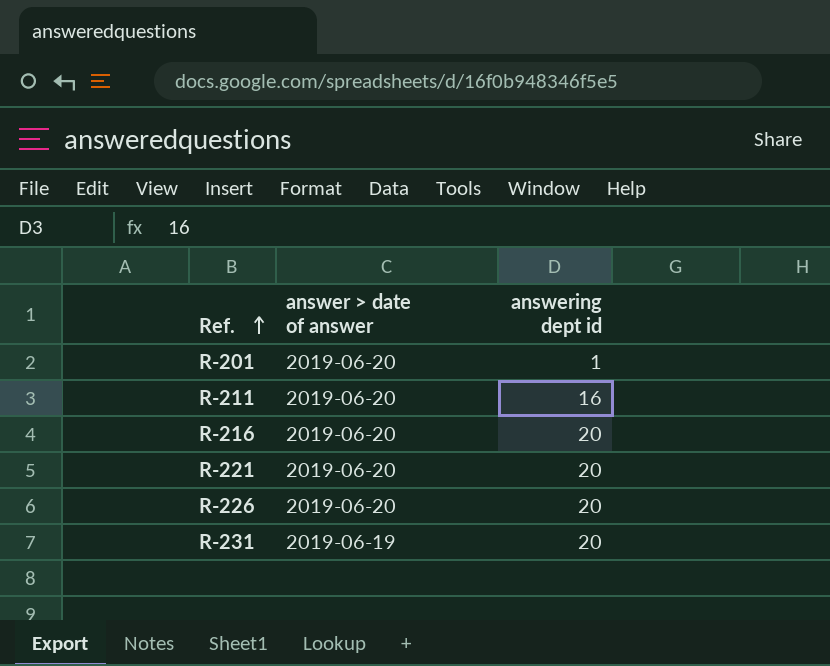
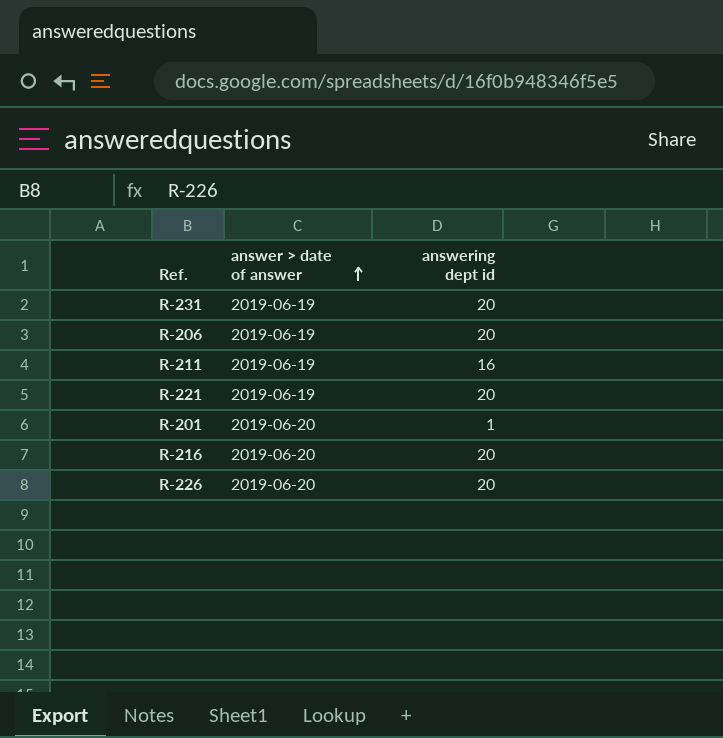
row order: Ref. ascending -> answer > date of answer ascending
row R-206: none -> 2019-06-19 | 20
R-211 | answer > date of answer: 2019-06-20 -> 2019-06-19
R-221 | answer > date of answer: 2019-06-20 -> 2019-06-19

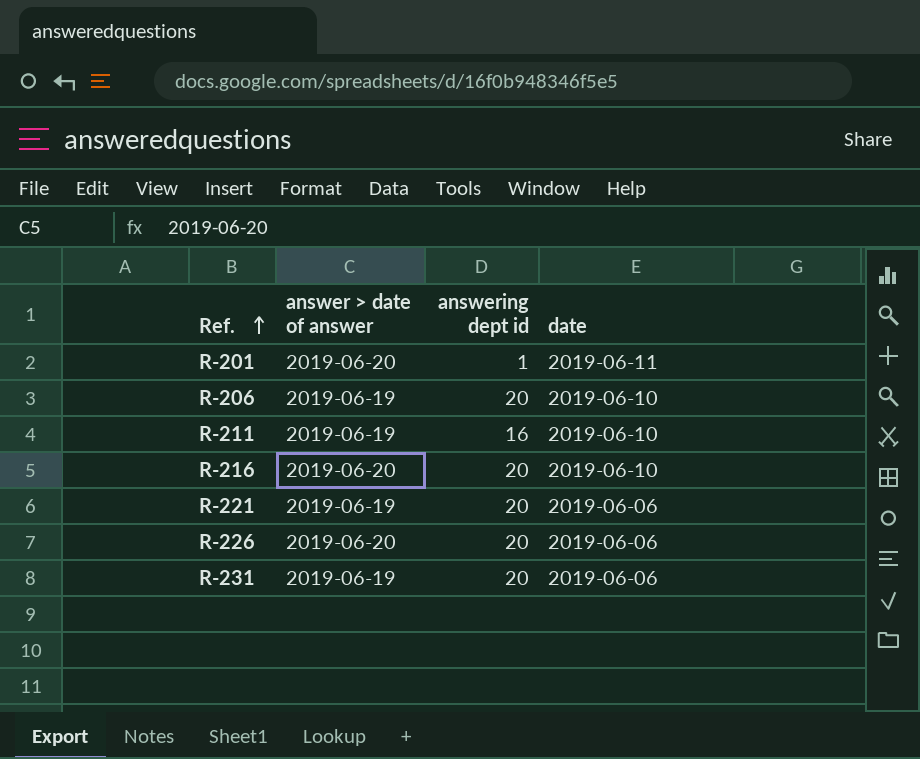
row order: answer > date of answer ascending -> Ref. ascending
column date | position: none -> 4

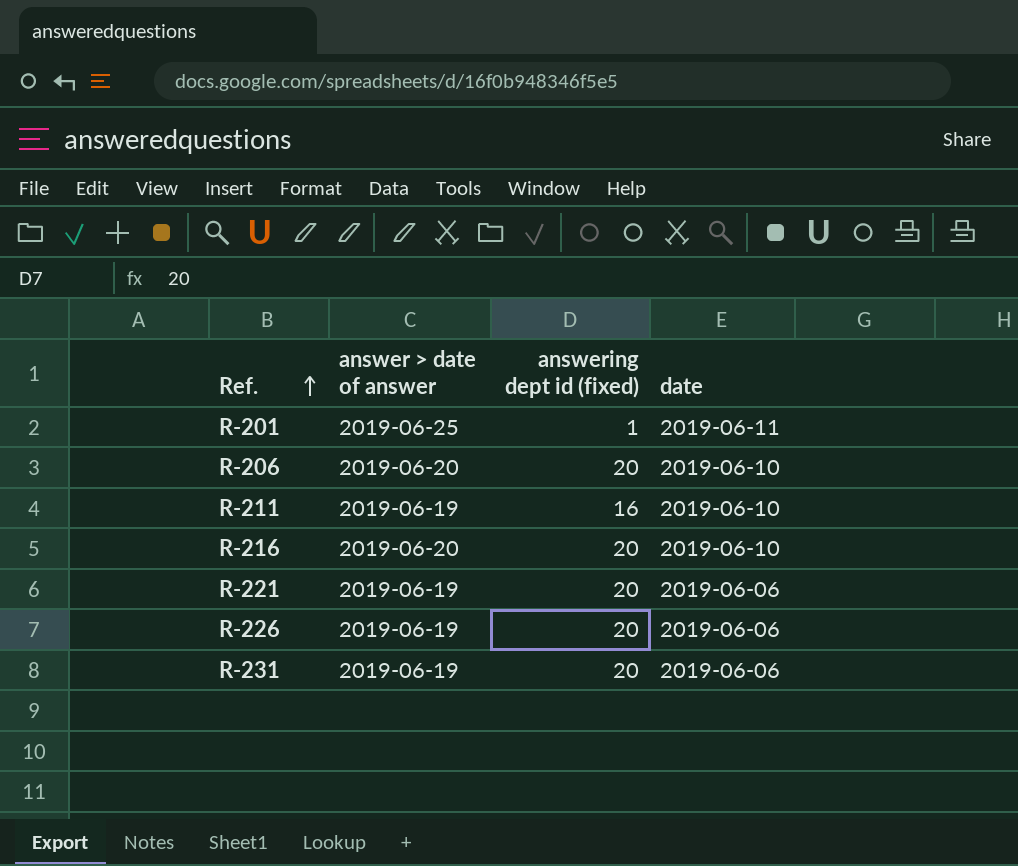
column name: answering dept id -> answering dept id (fixed)
R-201 | answer > date of answer: 2019-06-20 -> 2019-06-25
R-206 | answer > date of answer: 2019-06-19 -> 2019-06-20
R-226 | answer > date of answer: 2019-06-20 -> 2019-06-19

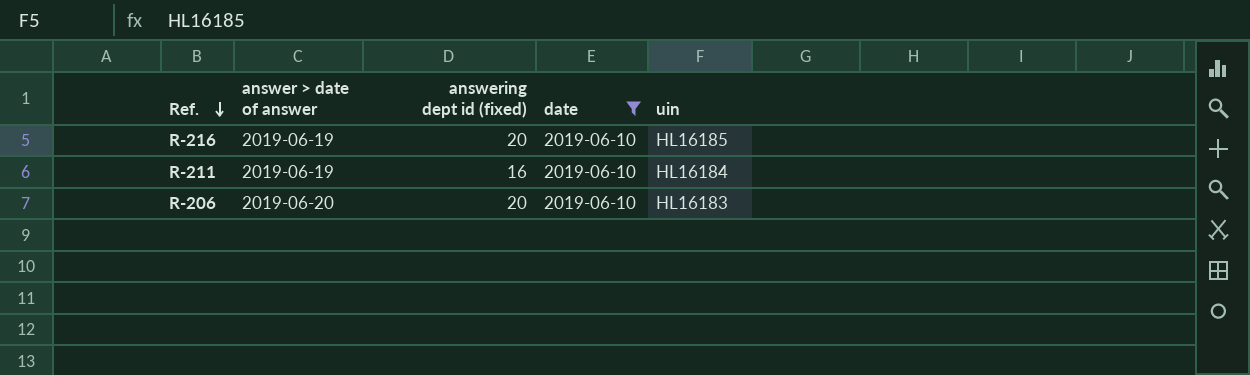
filter: none -> date = 2019-06-10
row order: Ref. ascending -> Ref. descending
column uin | position: none -> 5
R-216 | answer > date of answer: 2019-06-20 -> 2019-06-19

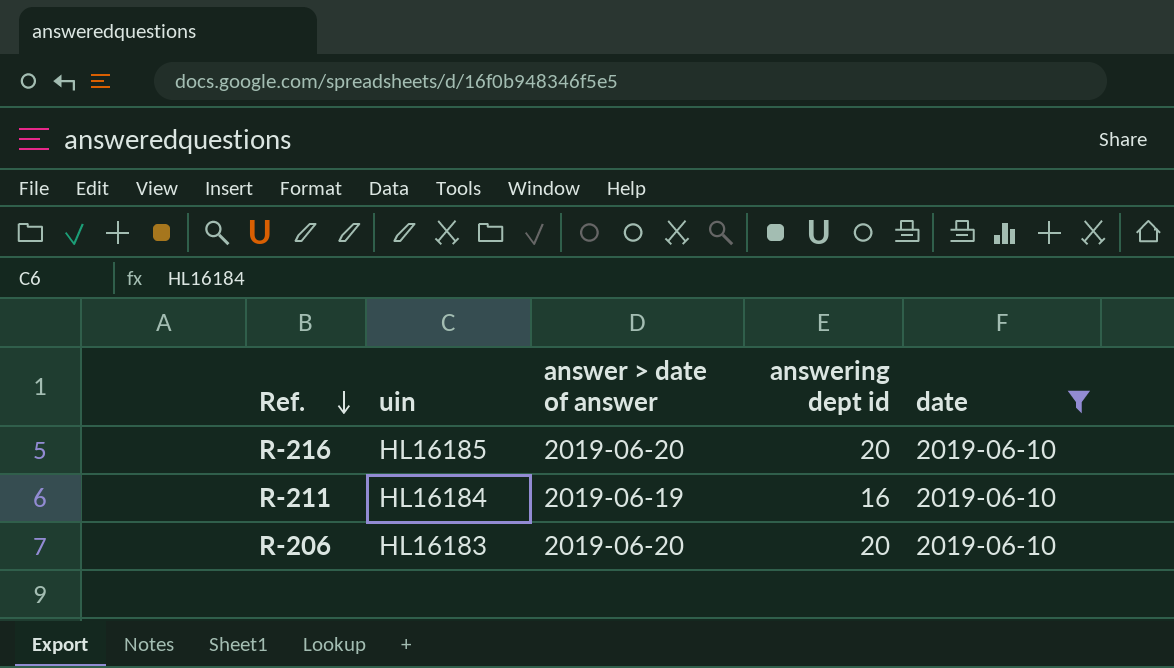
column uin | position: 5 -> 2
column name: answering dept id (fixed) -> answering dept id
R-216 | answer > date of answer: 2019-06-19 -> 2019-06-20

